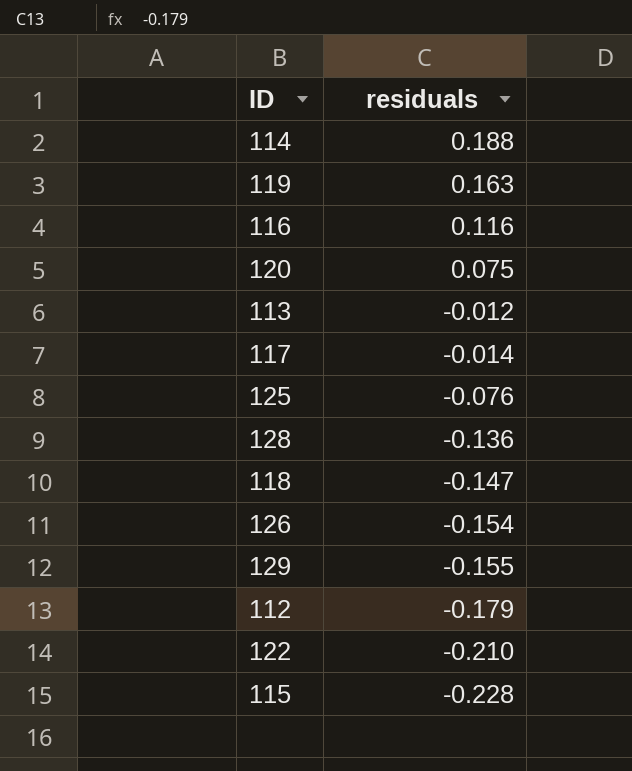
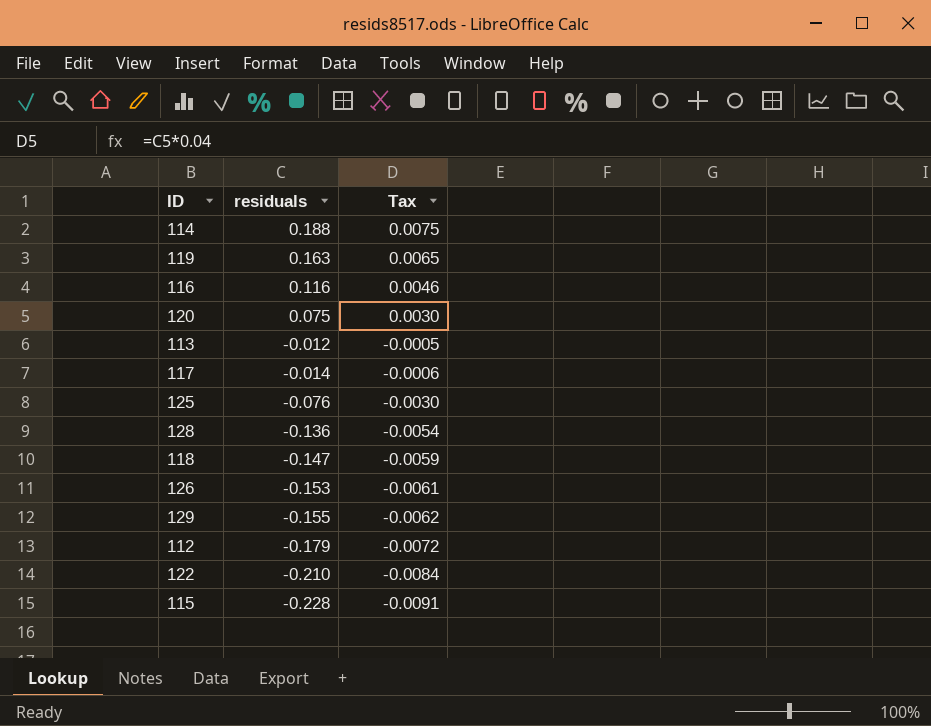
column Tax | formula: none -> [residuals] * 0.04
126 | residuals: -0.154 -> -0.153

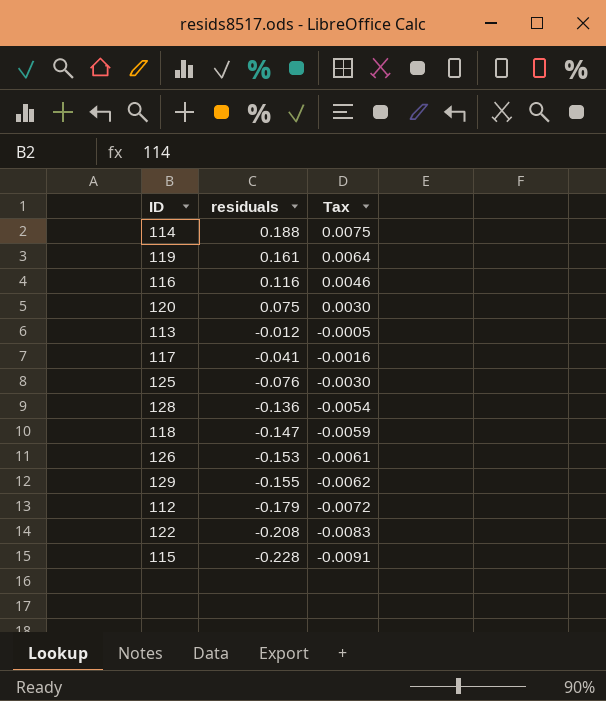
119 | residuals: 0.163 -> 0.161
119 | Tax: 0.0065 -> 0.0064
117 | residuals: -0.014 -> -0.041
117 | Tax: -0.0006 -> -0.0016
122 | residuals: -0.210 -> -0.208
122 | Tax: -0.0084 -> -0.0083

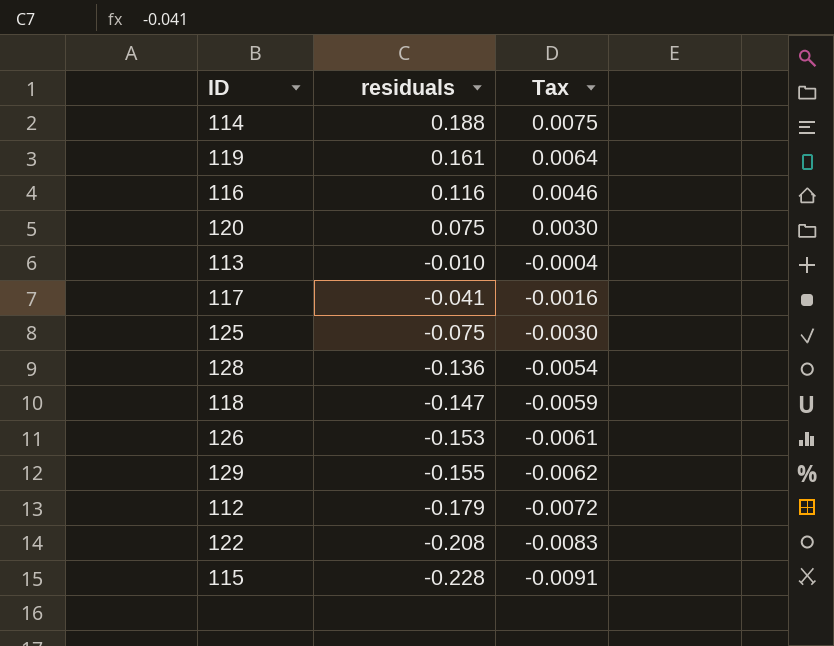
113 | residuals: -0.012 -> -0.010
113 | Tax: -0.0005 -> -0.0004
125 | residuals: -0.076 -> -0.075

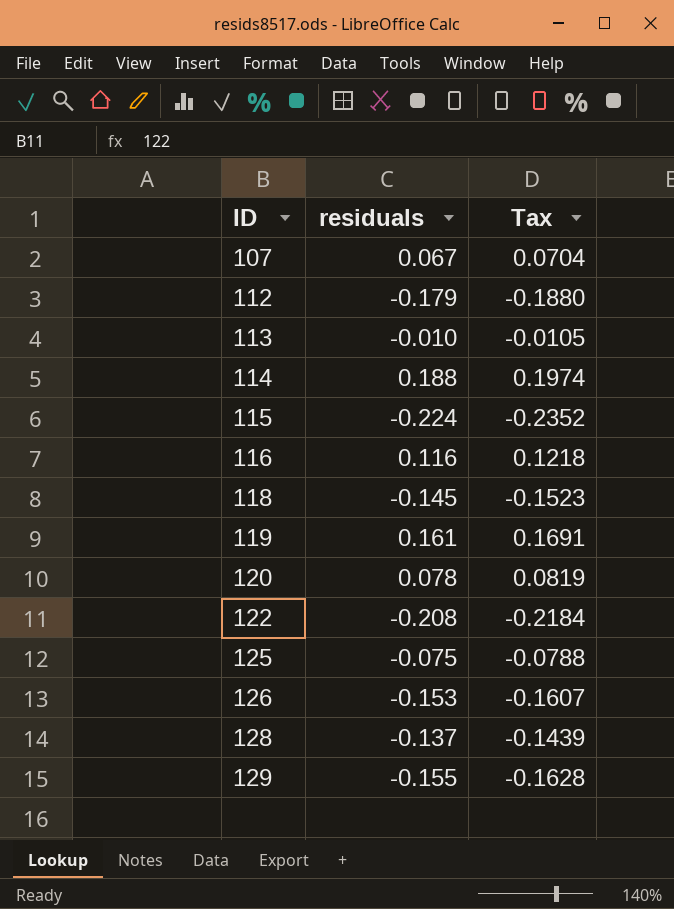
row order: residuals descending -> ID ascending
column Tax | formula: [residuals] * 0.04 -> [residuals] * 1.05
row 117: -0.041 | -0.0016 -> none
row 107: none -> 0.067 | 0.0704
115 | residuals: -0.228 -> -0.224
118 | residuals: -0.147 -> -0.145
120 | residuals: 0.075 -> 0.078
128 | residuals: -0.136 -> -0.137

